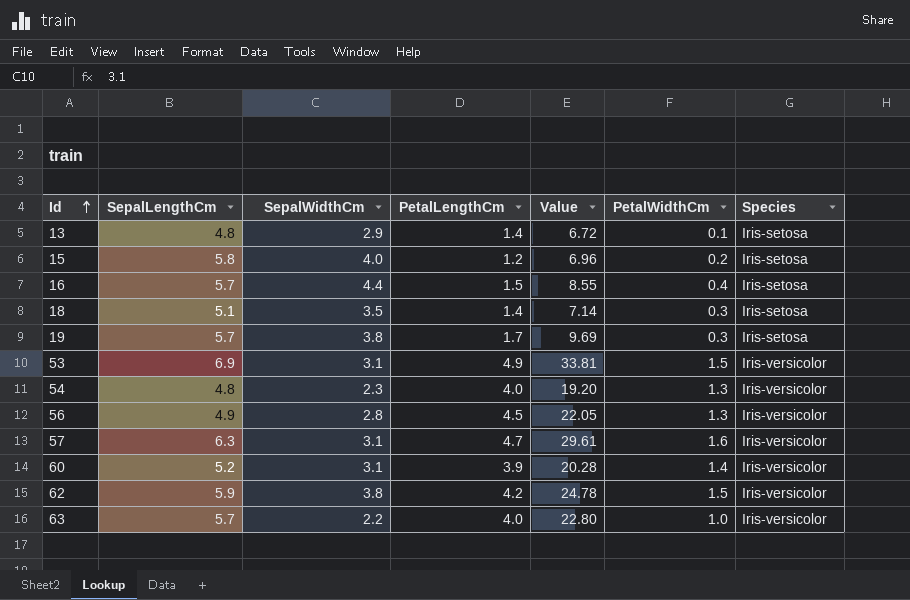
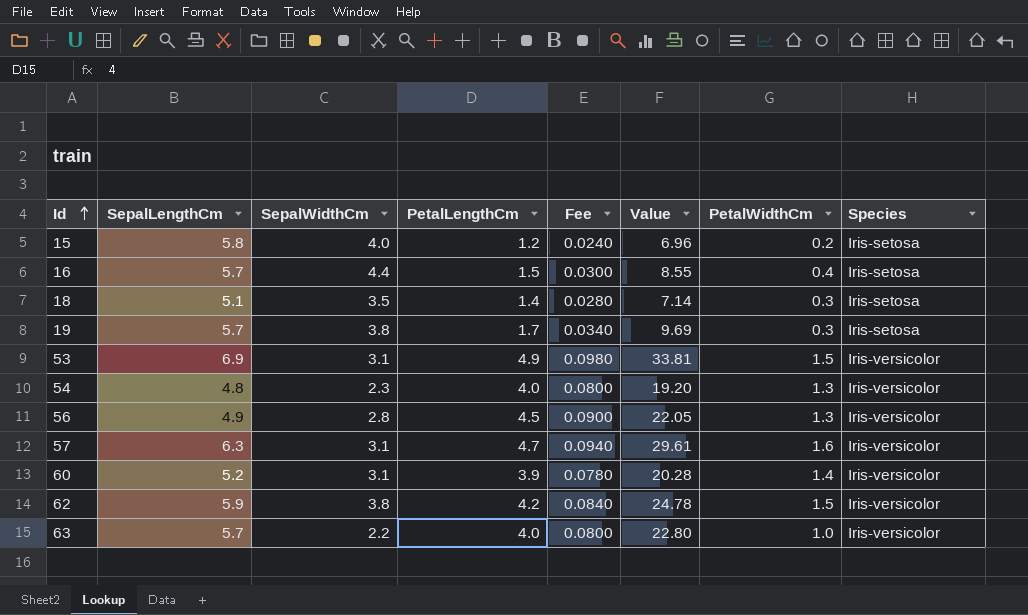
column Fee | formula: none -> [PetalLengthCm] * 0.02
row 13: 4.8 | 2.9 | 1.4 | 6.72 | 0.1 | Iris-setosa -> none

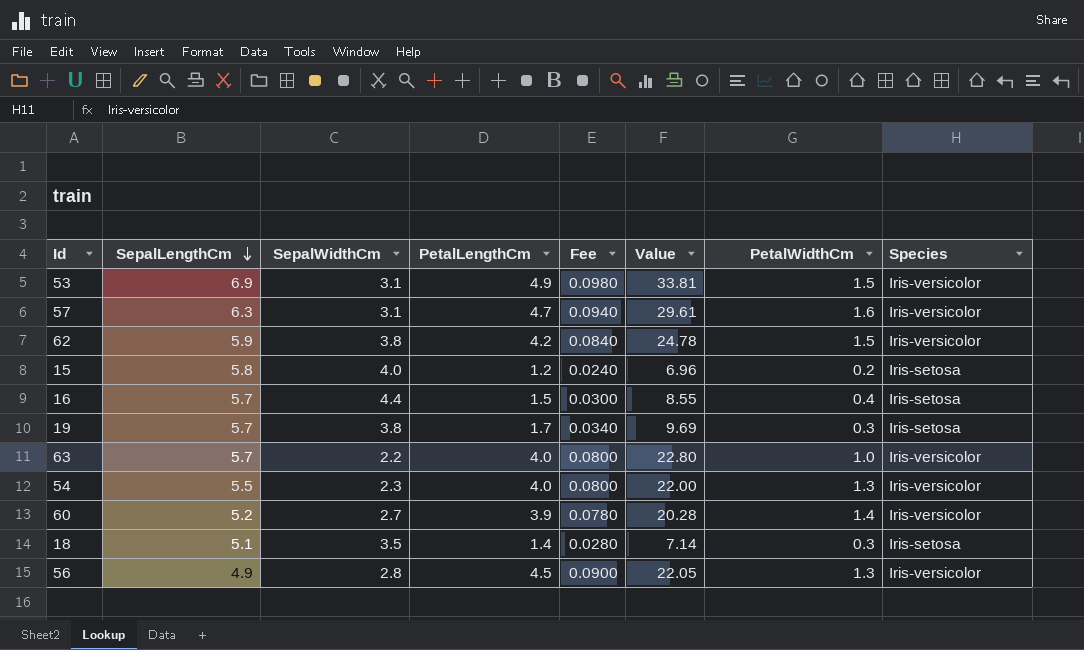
row order: Id ascending -> SepalLengthCm descending
54 | SepalLengthCm: 4.8 -> 5.5
54 | Value: 19.20 -> 22.00
60 | SepalWidthCm: 3.1 -> 2.7

